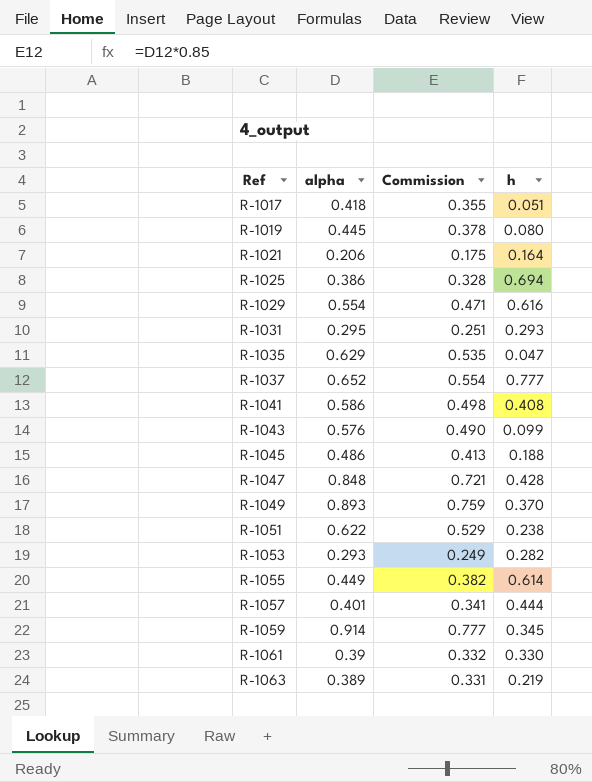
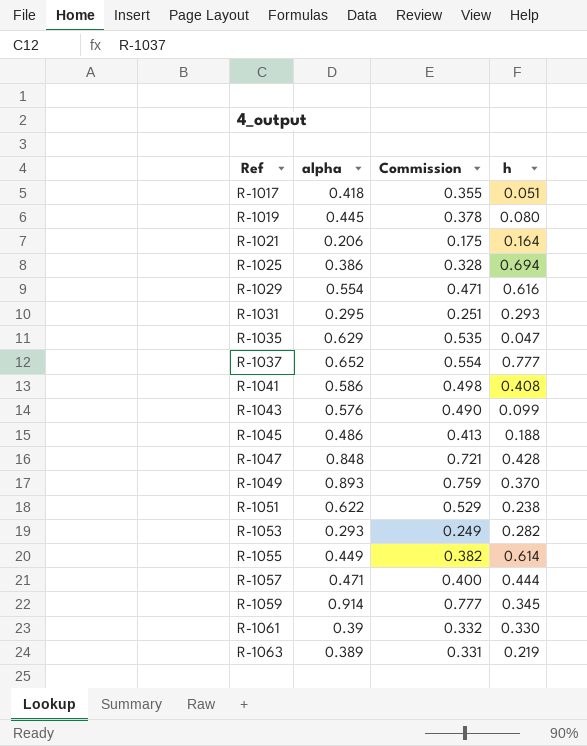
R-1057 | alpha: 0.401 -> 0.471
R-1057 | Commission: 0.341 -> 0.400

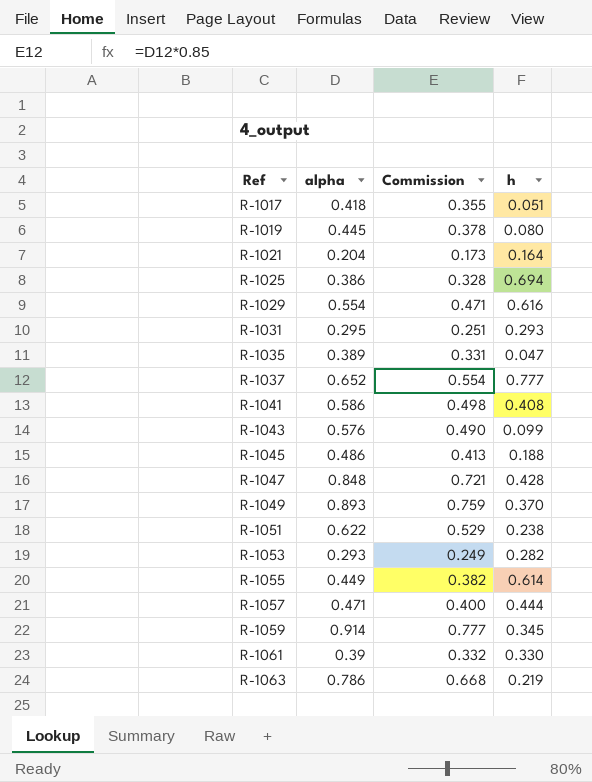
R-1021 | alpha: 0.206 -> 0.204
R-1021 | Commission: 0.175 -> 0.173
R-1035 | alpha: 0.629 -> 0.389
R-1035 | Commission: 0.535 -> 0.331
R-1063 | alpha: 0.389 -> 0.786
R-1063 | Commission: 0.331 -> 0.668

